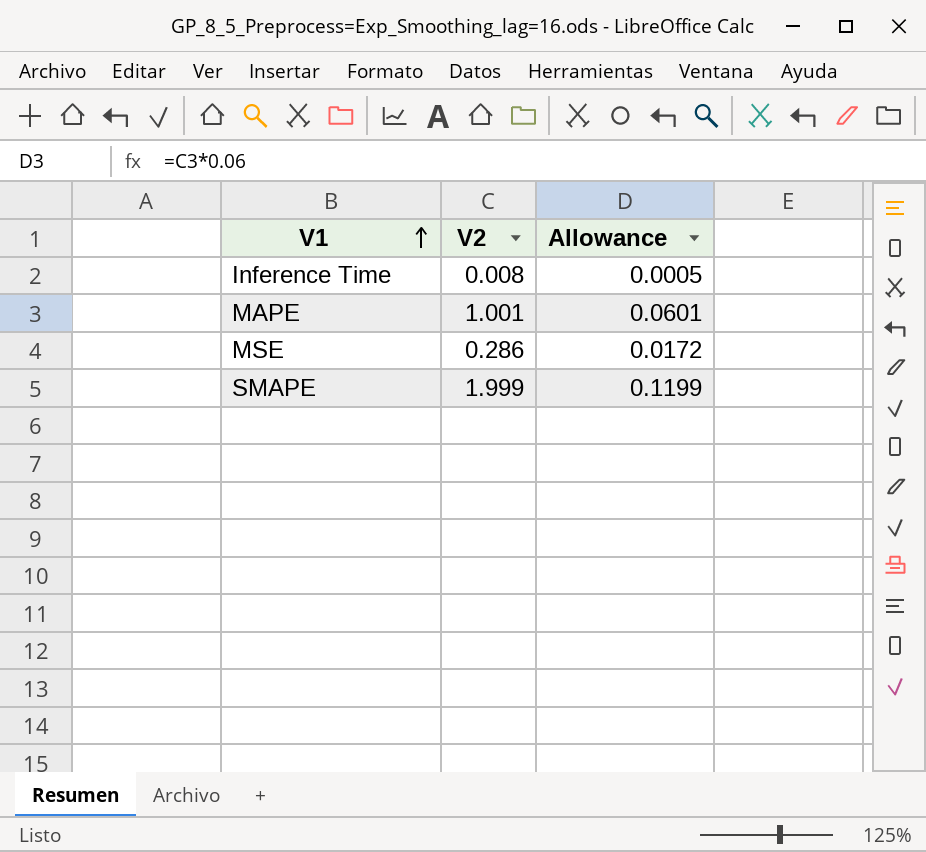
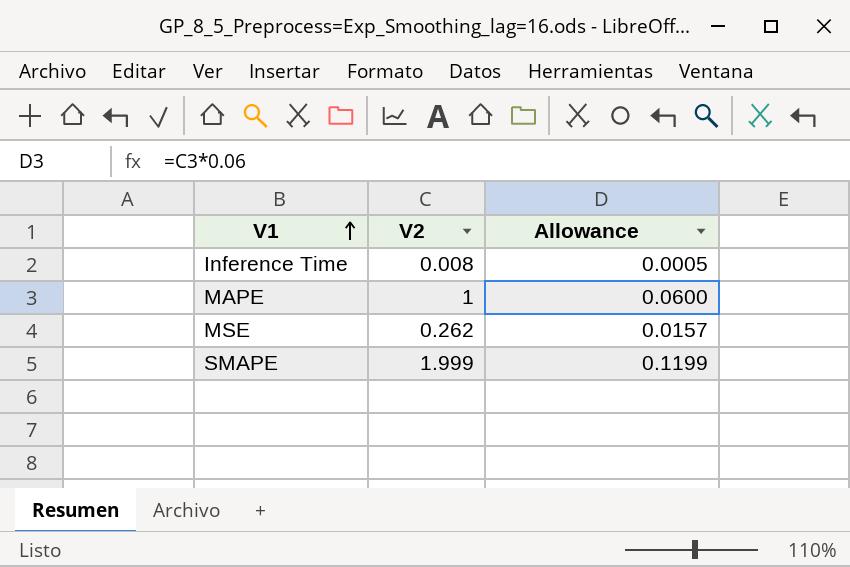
MAPE | V2: 1.001 -> 1
MAPE | Allowance: 0.0601 -> 0.0600
MSE | V2: 0.286 -> 0.262
MSE | Allowance: 0.0172 -> 0.0157

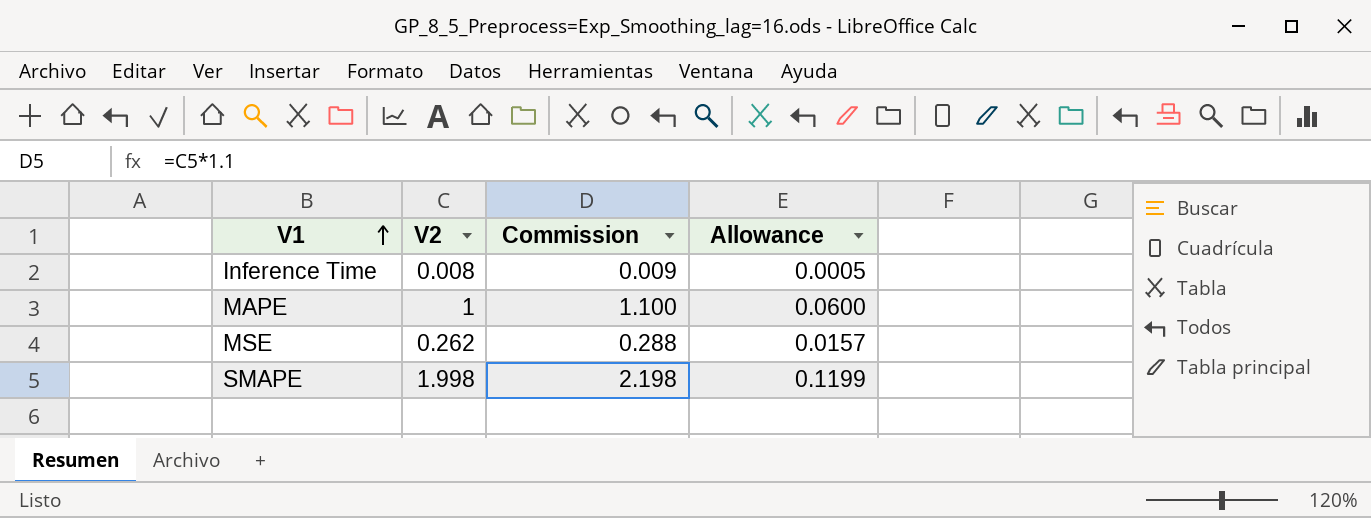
column Commission | formula: none -> [V2] * 1.1
SMAPE | V2: 1.999 -> 1.998

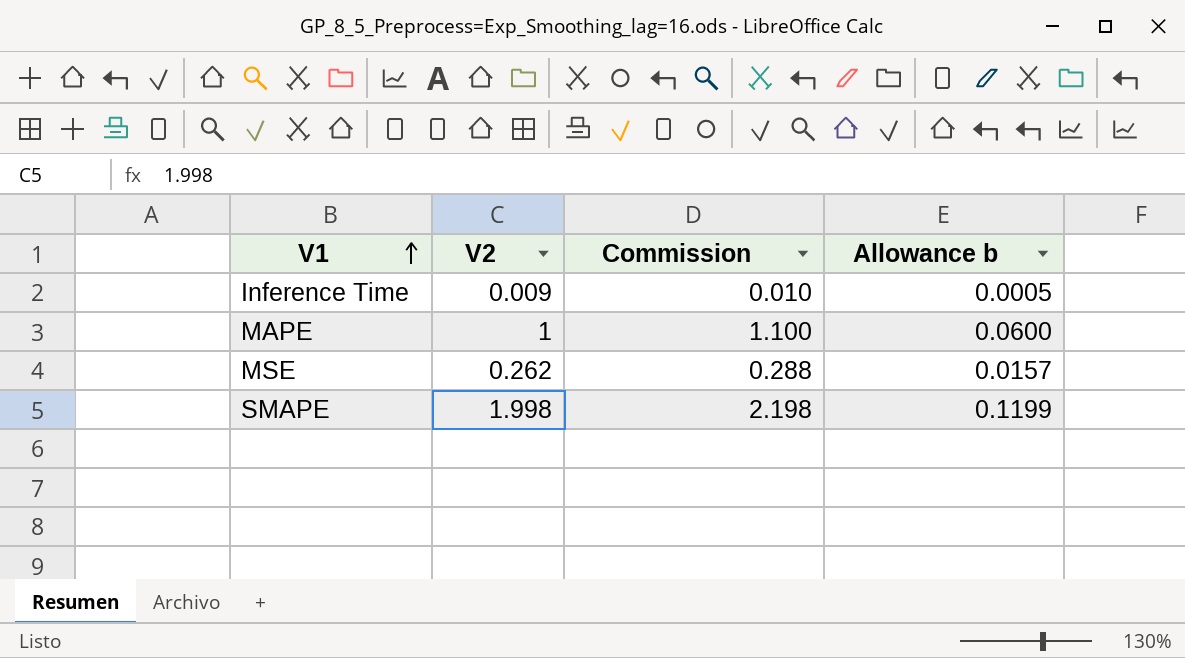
column name: Allowance -> Allowance b
Inference Time | V2: 0.008 -> 0.009
Inference Time | Commission: 0.009 -> 0.010

